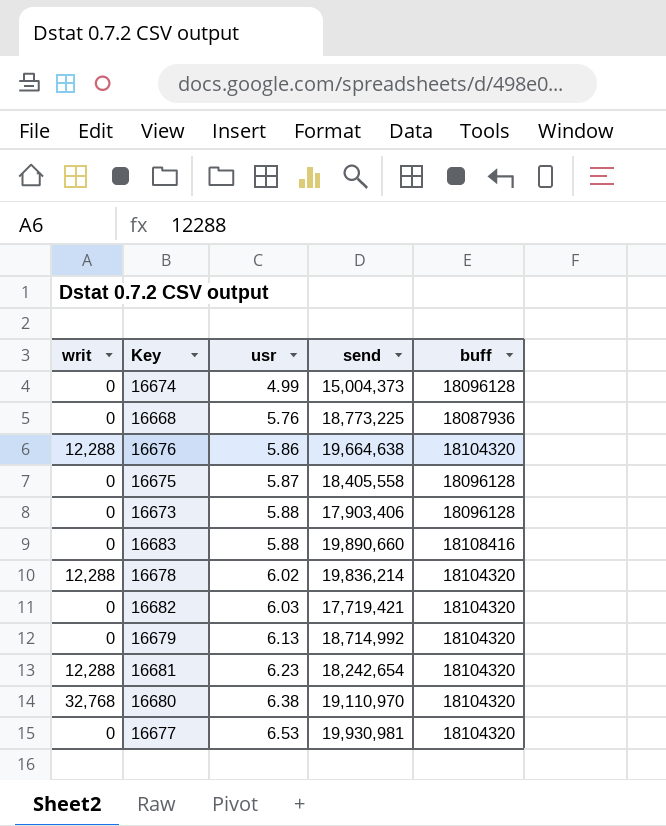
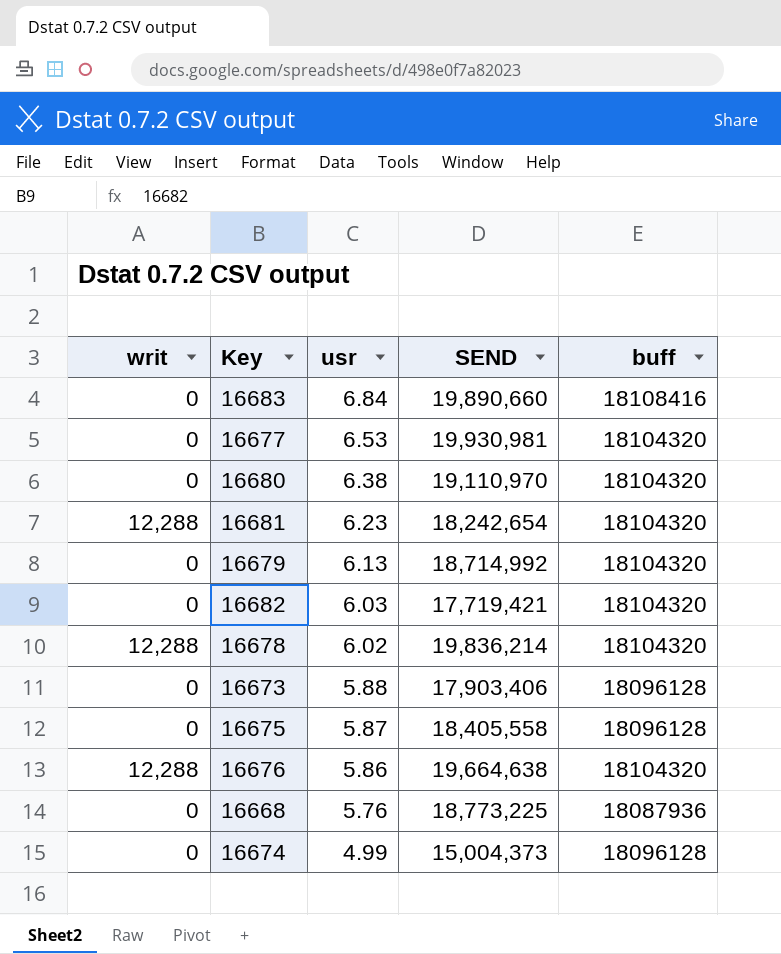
row order: usr ascending -> usr descending
column name: send -> SEND
16683 | usr: 5.88 -> 6.84
16680 | writ: 32,768 -> 0

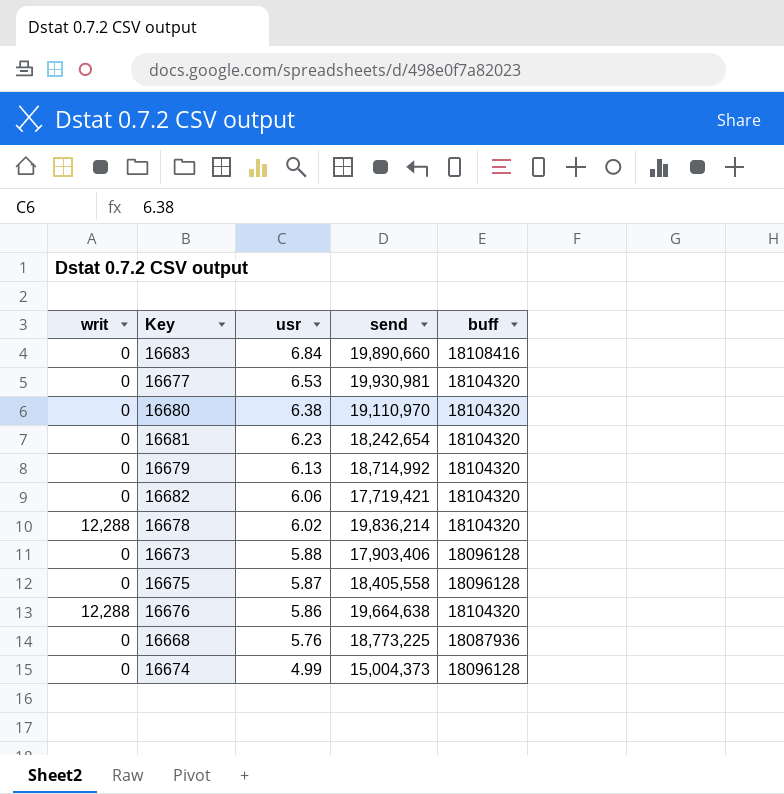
column name: SEND -> send
16681 | writ: 12,288 -> 0
16682 | usr: 6.03 -> 6.06

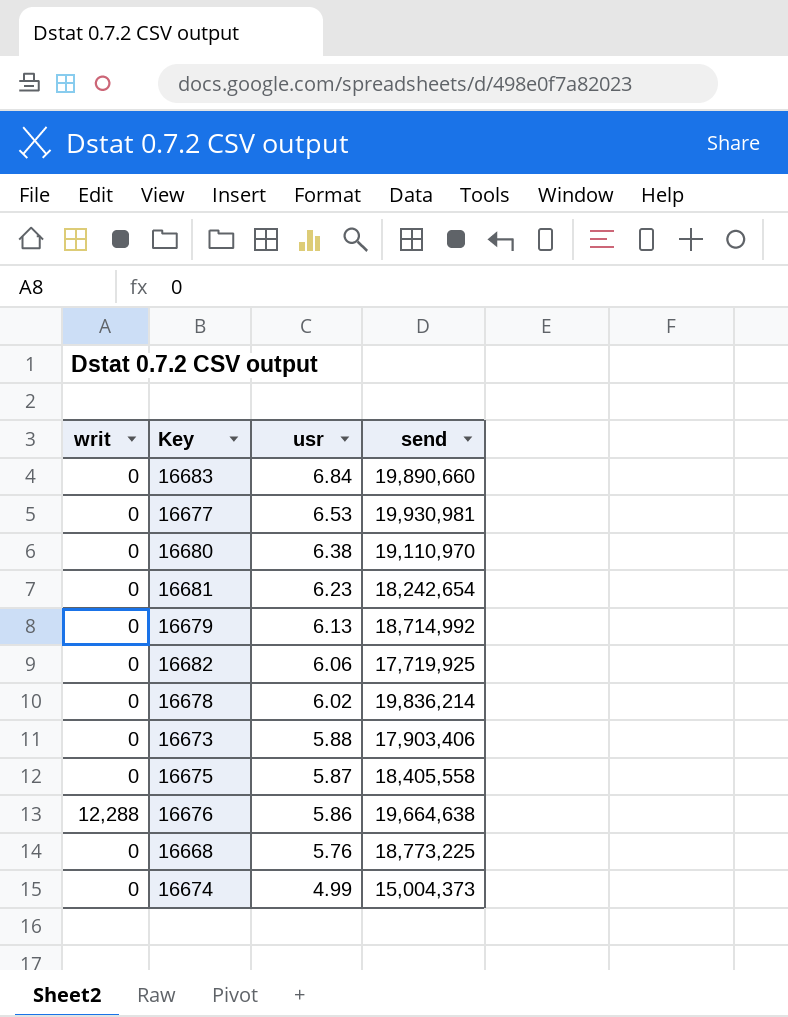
column buff | position: 5 -> none
16682 | send: 17,719,421 -> 17,719,925
16678 | writ: 12,288 -> 0

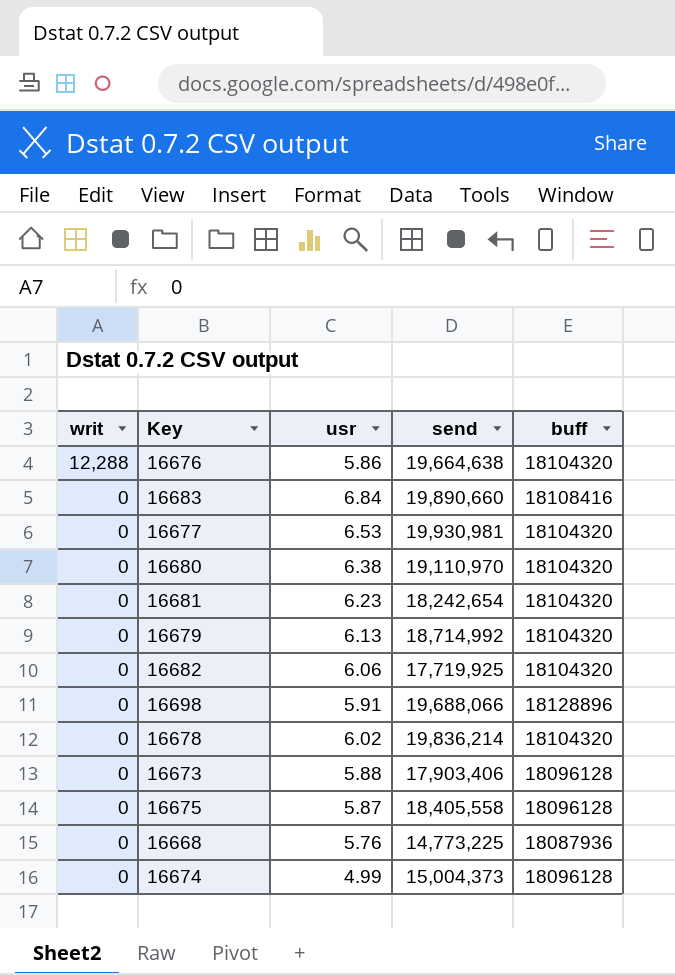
row order: usr descending -> writ descending
column buff | position: none -> 5
row 16698: none -> 0 | 5.91 | 19,688,066 | 18128896
16668 | send: 18,773,225 -> 14,773,225

